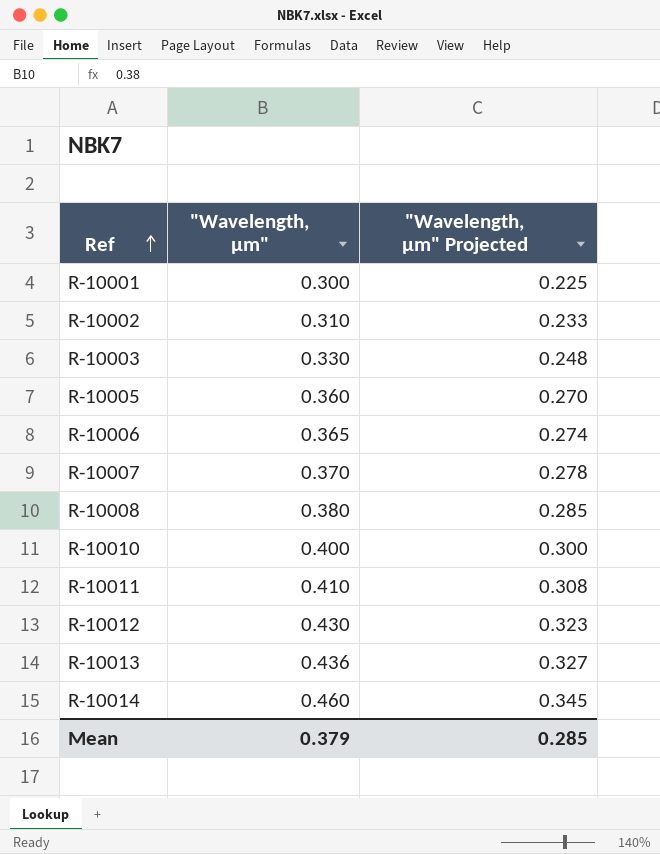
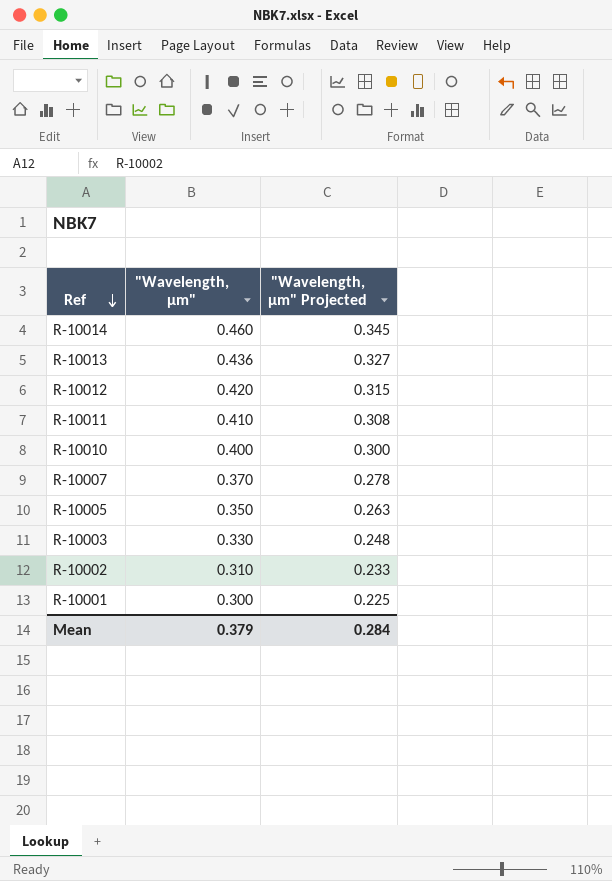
row order: Ref ascending -> Ref descending
row R-10006: 0.365 | 0.274 -> none
row R-10008: 0.380 | 0.285 -> none
R-10012 | "Wavelength, µm": 0.430 -> 0.420
R-10012 | "Wavelength, µm" Projected: 0.323 -> 0.315
R-10005 | "Wavelength, µm": 0.360 -> 0.350
R-10005 | "Wavelength, µm" Projected: 0.270 -> 0.263
Mean | "Wavelength, µm" Projected: 0.285 -> 0.284

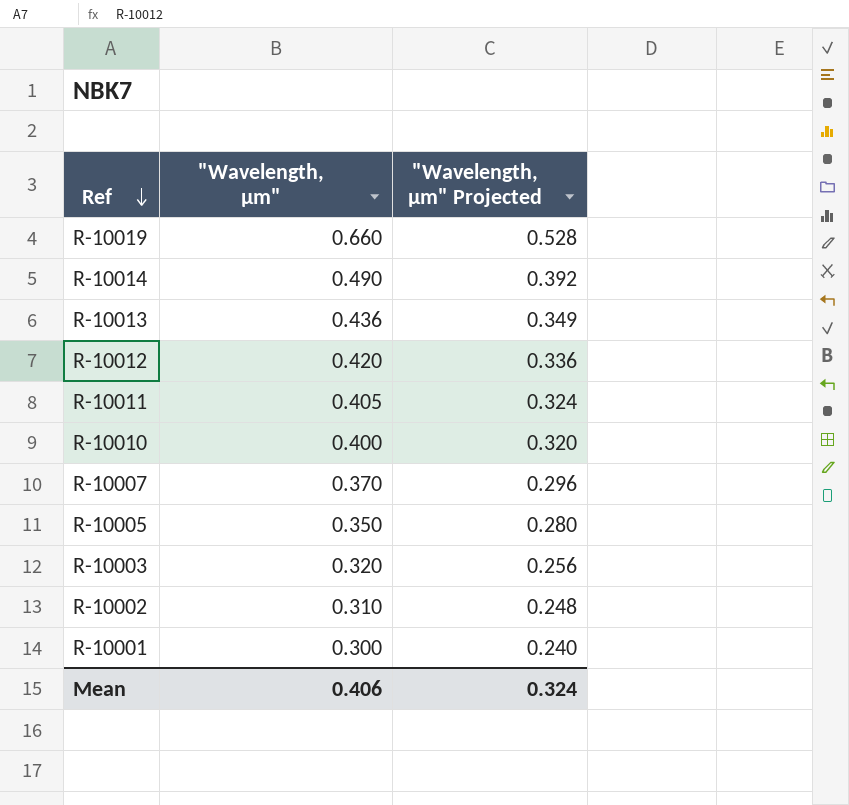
column "Wavelength, µm" Projected | formula: ["Wavelength, µm"] * 0.75 -> ["Wavelength, µm"] * 0.8
row R-10019: none -> 0.660 | 0.528
R-10014 | "Wavelength, µm": 0.460 -> 0.490
R-10011 | "Wavelength, µm": 0.410 -> 0.405
R-10003 | "Wavelength, µm": 0.330 -> 0.320
Mean | "Wavelength, µm": 0.379 -> 0.406
Mean | "Wavelength, µm" Projected: 0.284 -> 0.324

